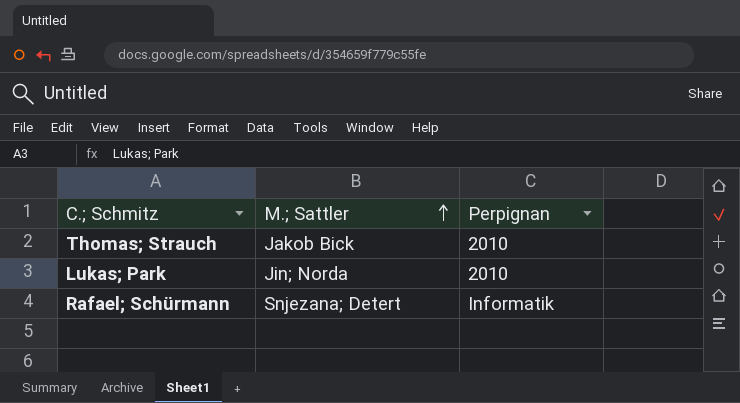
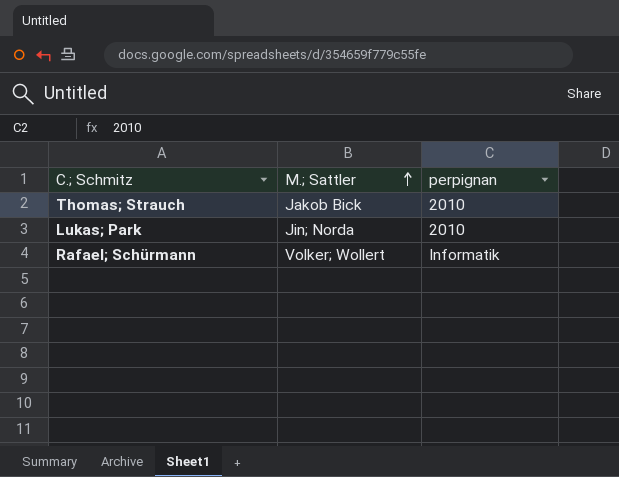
column name: Perpignan -> perpignan
Rafael; Schürmann | M.; Sattler: Snjezana; Detert -> Volker; Wollert

